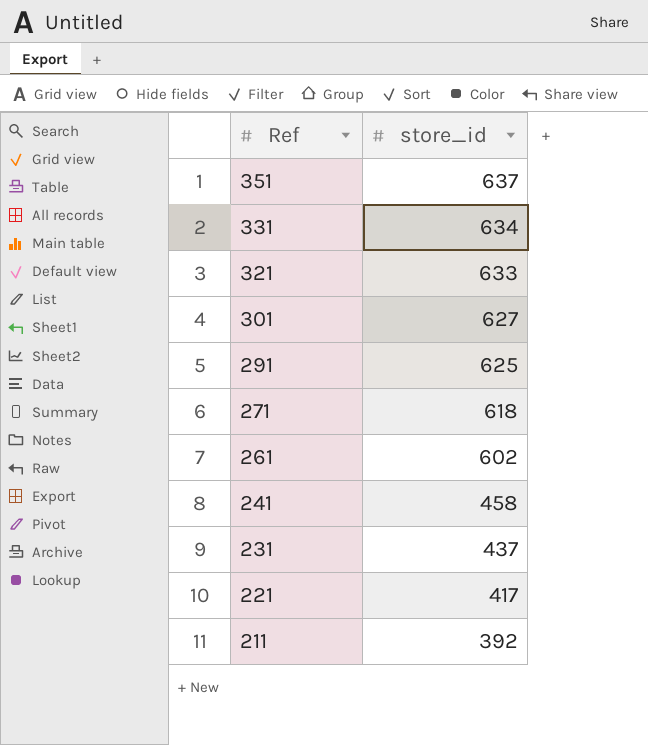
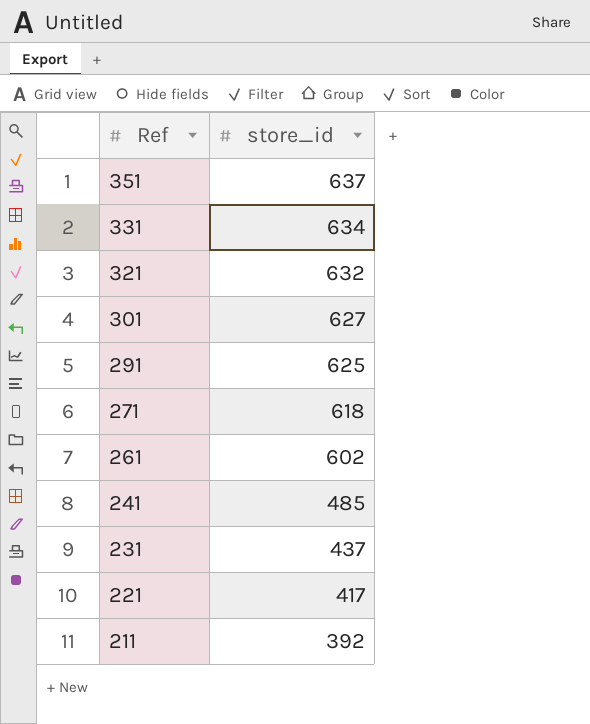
321 | store_id: 633 -> 632
241 | store_id: 458 -> 485

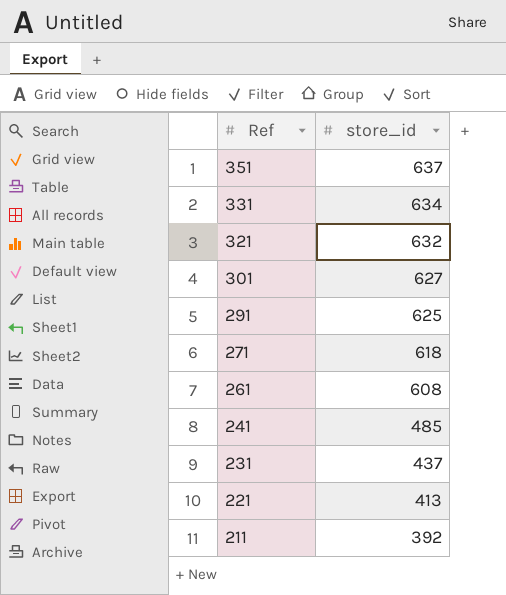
261 | store_id: 602 -> 608
221 | store_id: 417 -> 413

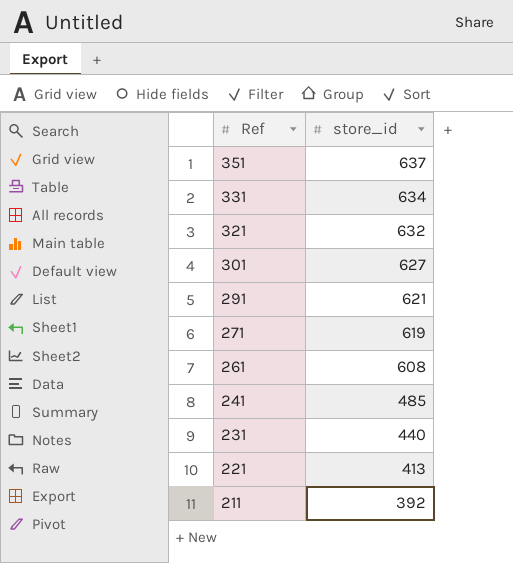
291 | store_id: 625 -> 621
271 | store_id: 618 -> 619
231 | store_id: 437 -> 440

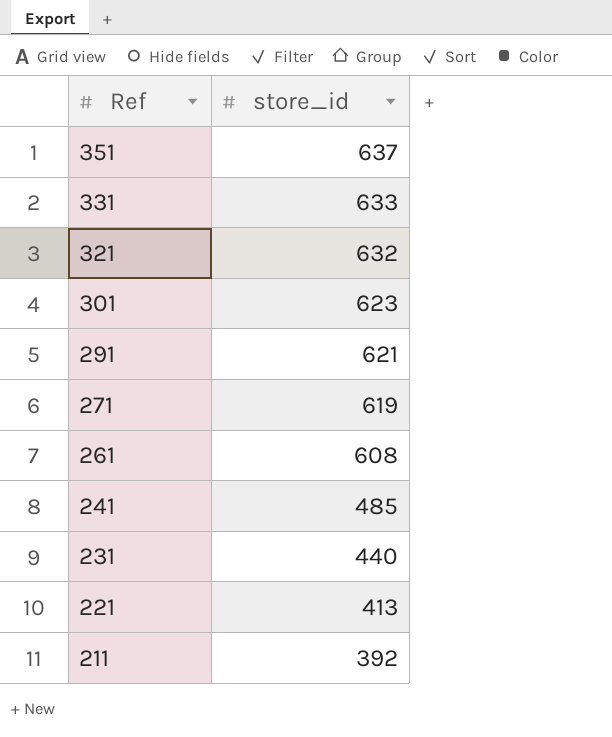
331 | store_id: 634 -> 633
301 | store_id: 627 -> 623

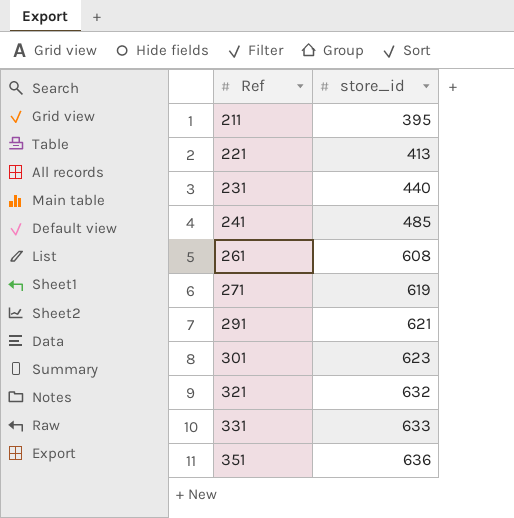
row order: Ref descending -> Ref ascending
211 | store_id: 392 -> 395
351 | store_id: 637 -> 636

